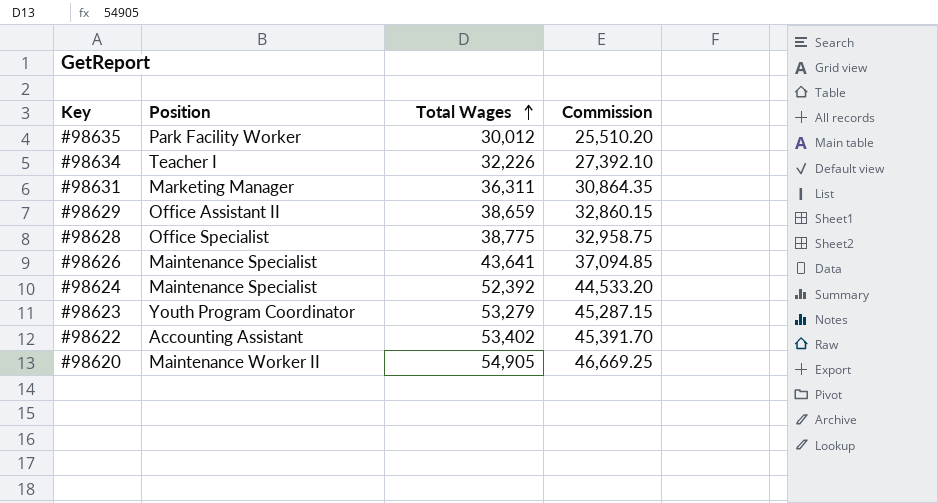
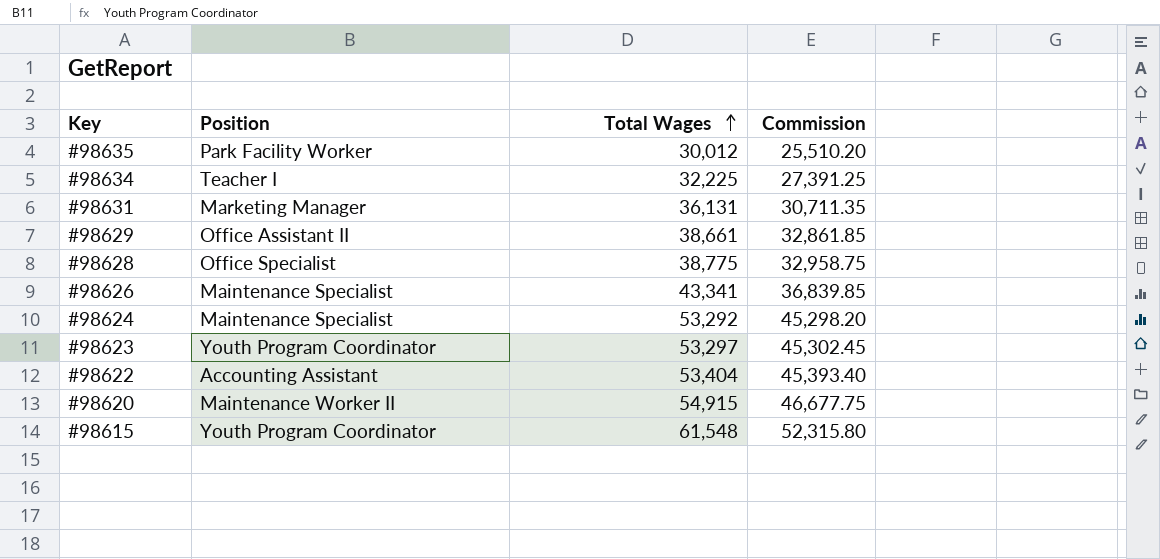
#98634 | Total Wages: 32,226 -> 32,225
#98634 | Commission: 27,392.10 -> 27,391.25
#98631 | Total Wages: 36,311 -> 36,131
#98631 | Commission: 30,864.35 -> 30,711.35
#98629 | Total Wages: 38,659 -> 38,661
#98629 | Commission: 32,860.15 -> 32,861.85
#98626 | Total Wages: 43,641 -> 43,341
#98626 | Commission: 37,094.85 -> 36,839.85
#98624 | Total Wages: 52,392 -> 53,292
#98624 | Commission: 44,533.20 -> 45,298.20
#98623 | Total Wages: 53,279 -> 53,297
#98623 | Commission: 45,287.15 -> 45,302.45
#98622 | Total Wages: 53,402 -> 53,404
#98622 | Commission: 45,391.70 -> 45,393.40
#98620 | Total Wages: 54,905 -> 54,915
#98620 | Commission: 46,669.25 -> 46,677.75
row #98615: none -> Youth Program Coordinator | 61,548 | 52,315.80

